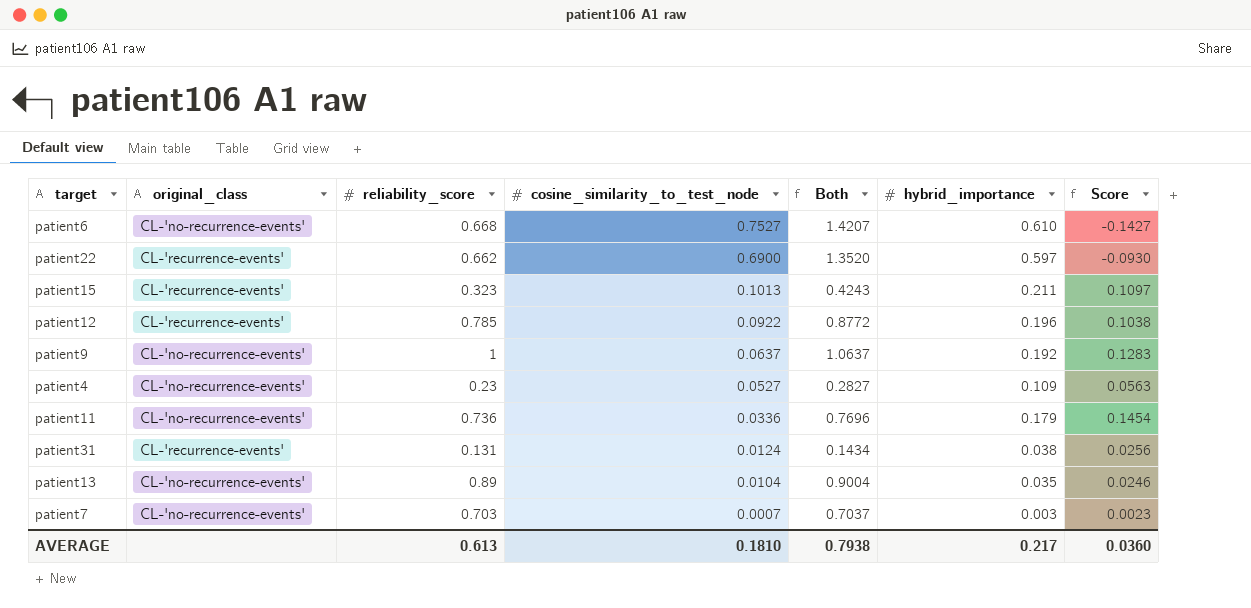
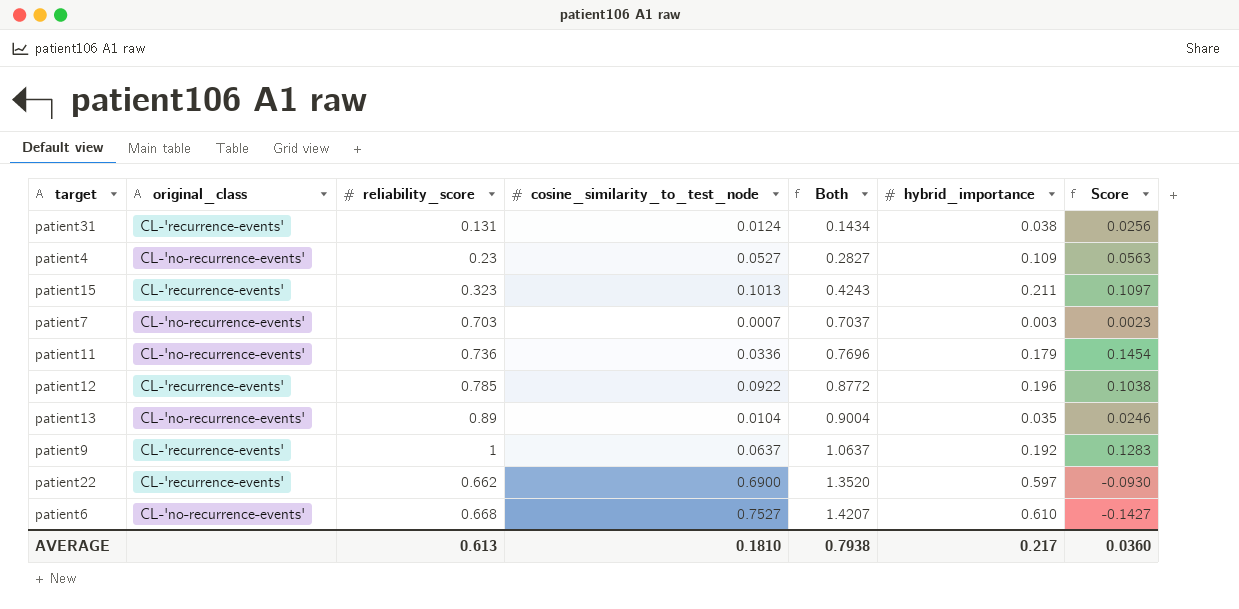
row order: cosine_similarity_to_test_node descending -> Both ascending
patient9 | original_class: CL-'no-recurrence-events' -> CL-'recurrence-events'

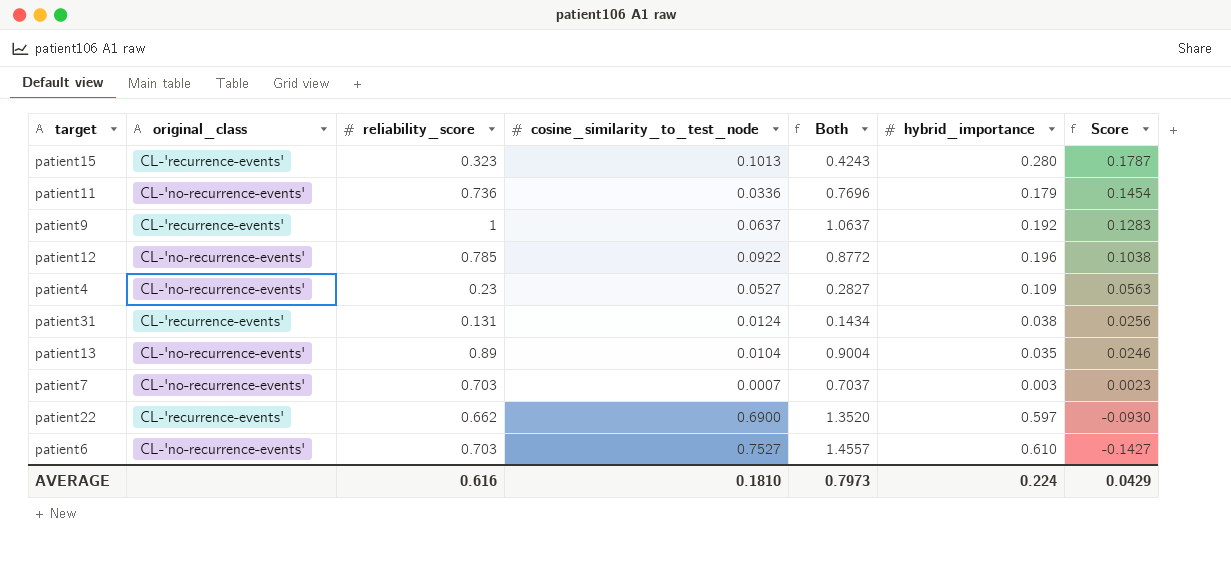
row order: Both ascending -> Score descending
patient15 | hybrid_importance: 0.211 -> 0.280
patient15 | Score: 0.1097 -> 0.1787
patient12 | original_class: CL-'recurrence-events' -> CL-'no-recurrence-events'
patient6 | reliability_score: 0.668 -> 0.703
patient6 | Both: 1.4207 -> 1.4557
AVERAGE | reliability_score: 0.613 -> 0.616
AVERAGE | Both: 0.7938 -> 0.7973
AVERAGE | hybrid_importance: 0.217 -> 0.224
AVERAGE | Score: 0.0360 -> 0.0429

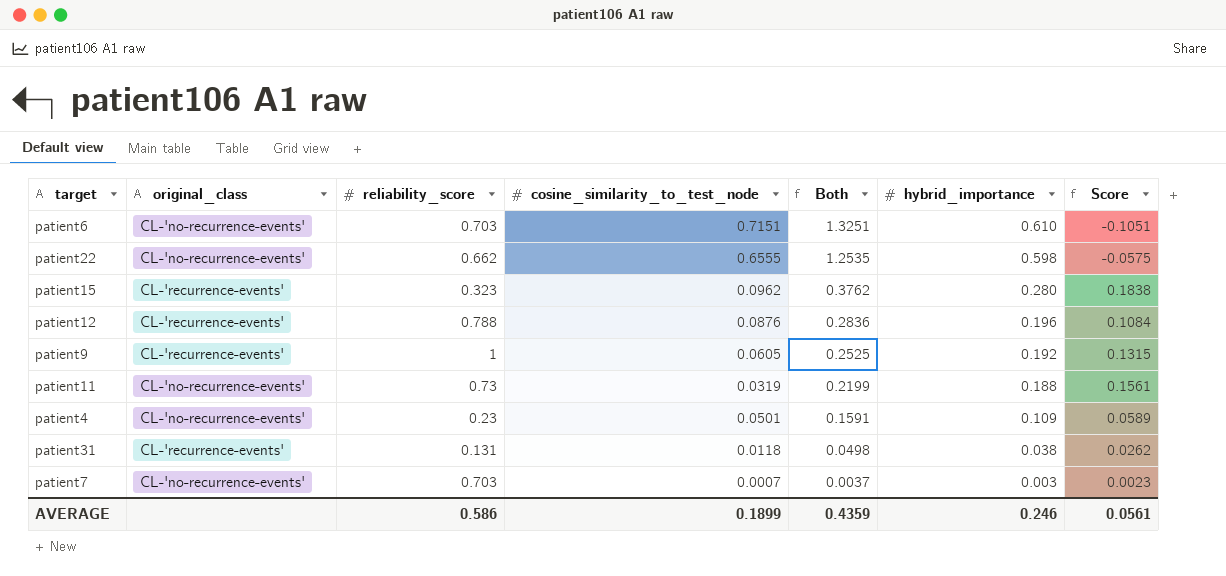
row order: Score descending -> Both descending
column Both | formula: [reliability_score] + [cosine_similarity_to_test_node] -> [cosine_similarity_to_test_node] + [hybrid_importance]
row patient13: CL-'no-recurrence-events' | 0.89 | 0.0104 | 0.9004 | 0.035 | 0.0246 -> none
patient6 | cosine_similarity_to_test_node: 0.7527 -> 0.7151
patient6 | Score: -0.1427 -> -0.1051
patient22 | original_class: CL-'recurrence-events' -> CL-'no-recurrence-events'
patient22 | cosine_similarity_to_test_node: 0.6900 -> 0.6555
patient22 | hybrid_importance: 0.597 -> 0.598
patient22 | Score: -0.0930 -> -0.0575
patient15 | cosine_similarity_to_test_node: 0.1013 -> 0.0962
patient15 | Score: 0.1787 -> 0.1838
patient12 | original_class: CL-'no-recurrence-events' -> CL-'recurrence-events'
patient12 | reliability_score: 0.785 -> 0.788
patient12 | cosine_similarity_to_test_node: 0.0922 -> 0.0876
patient12 | Score: 0.1038 -> 0.1084
patient9 | cosine_similarity_to_test_node: 0.0637 -> 0.0605
patient9 | Score: 0.1283 -> 0.1315
patient11 | reliability_score: 0.736 -> 0.73
patient11 | cosine_similarity_to_test_node: 0.0336 -> 0.0319
patient11 | hybrid_importance: 0.179 -> 0.188
patient11 | Score: 0.1454 -> 0.1561
patient4 | cosine_similarity_to_test_node: 0.0527 -> 0.0501
patient4 | Score: 0.0563 -> 0.0589
patient31 | cosine_similarity_to_test_node: 0.0124 -> 0.0118
patient31 | Score: 0.0256 -> 0.0262
AVERAGE | reliability_score: 0.616 -> 0.586
AVERAGE | cosine_similarity_to_test_node: 0.1810 -> 0.1899
AVERAGE | Both: 0.7973 -> 0.4359
AVERAGE | hybrid_importance: 0.224 -> 0.246
AVERAGE | Score: 0.0429 -> 0.0561

